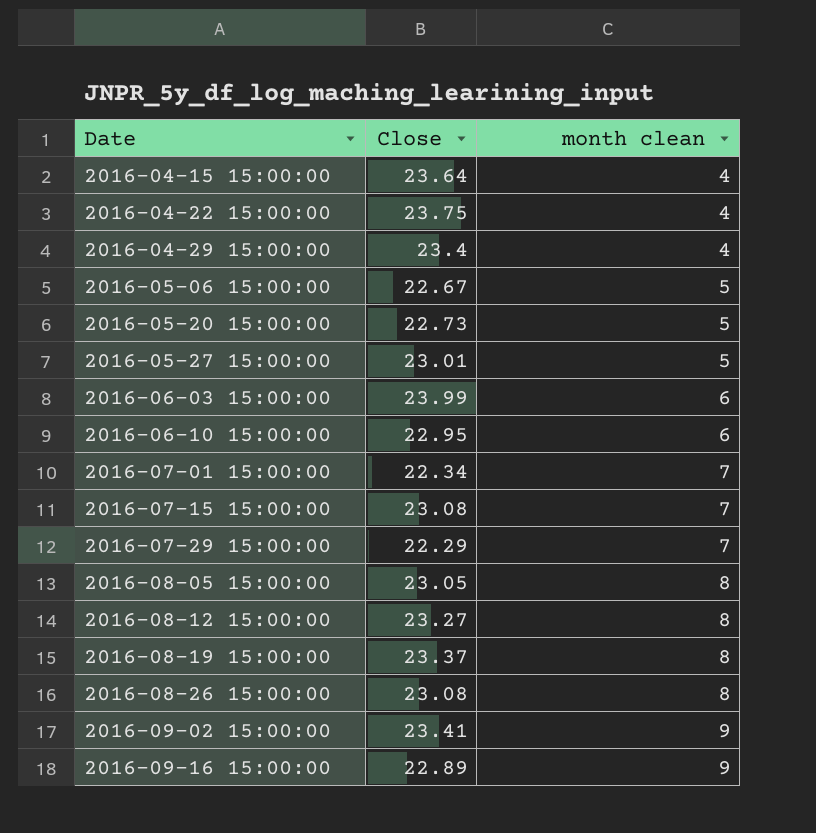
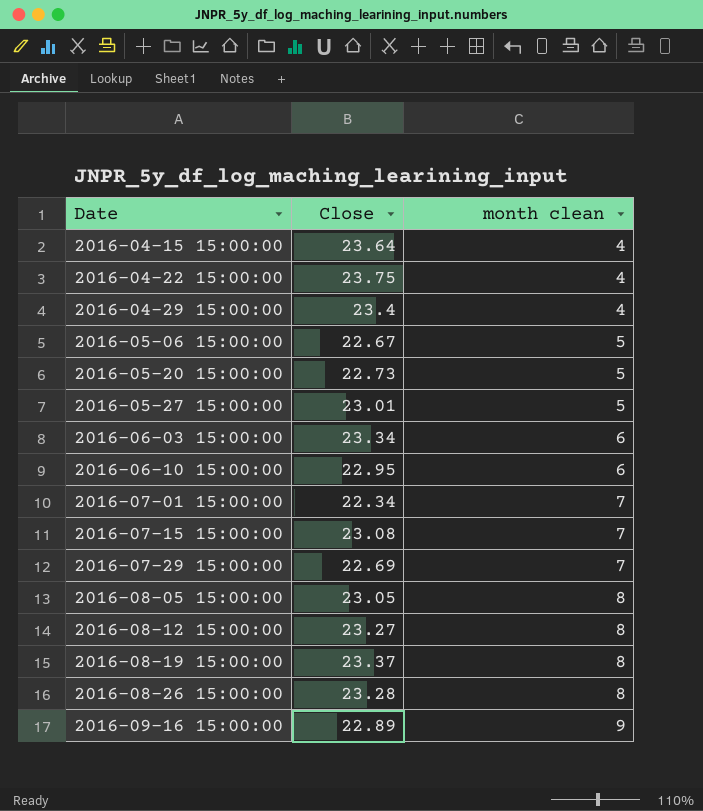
row 2016-09-02 15:00:00: 23.41 | 9 -> none
2016-06-03 15:00:00 | Close: 23.99 -> 23.34
2016-07-29 15:00:00 | Close: 22.29 -> 22.69
2016-08-26 15:00:00 | Close: 23.08 -> 23.28

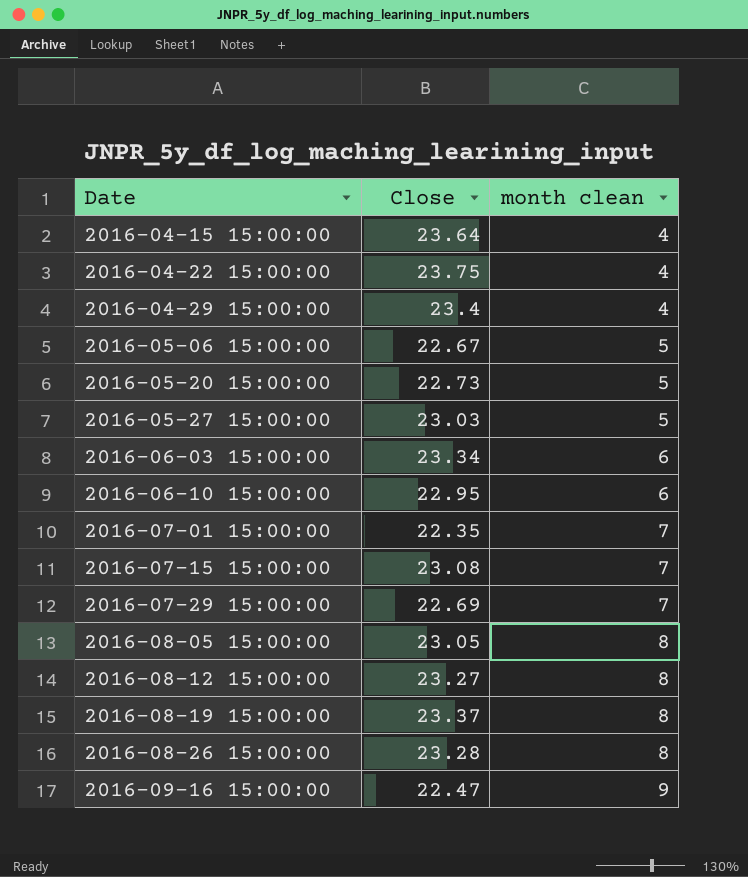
2016-05-27 15:00:00 | Close: 23.01 -> 23.03
2016-07-01 15:00:00 | Close: 22.34 -> 22.35
2016-09-16 15:00:00 | Close: 22.89 -> 22.47

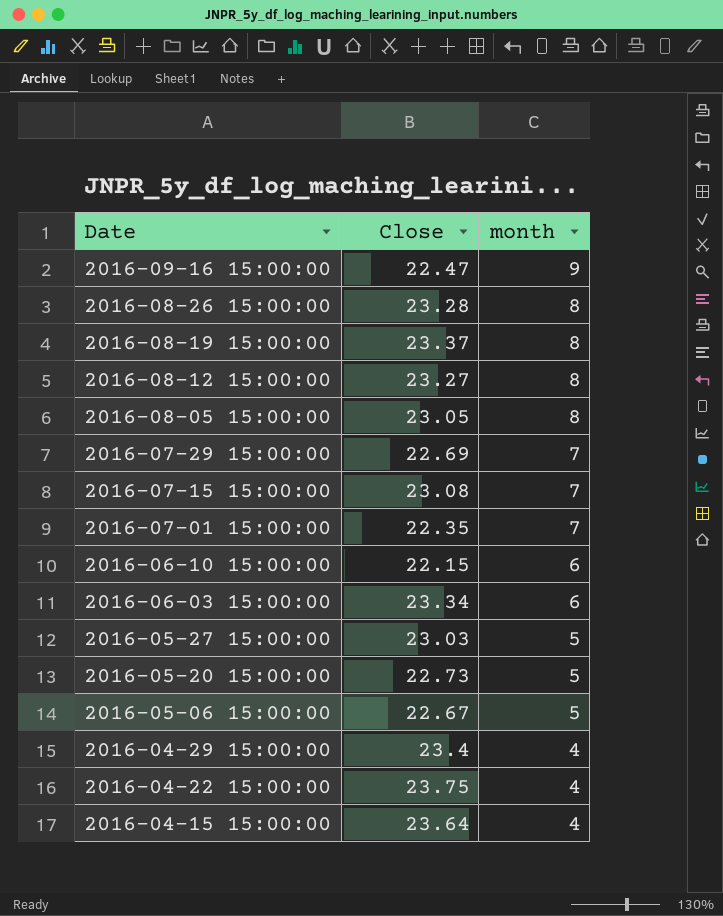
row order: Date ascending -> Date descending
column name: month clean -> month
2016-06-10 15:00:00 | Close: 22.95 -> 22.15

